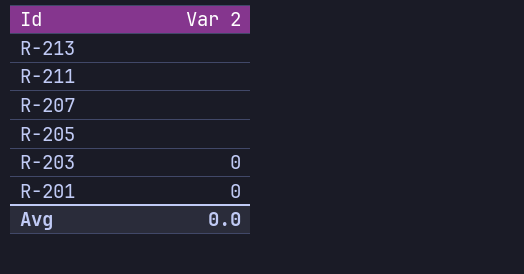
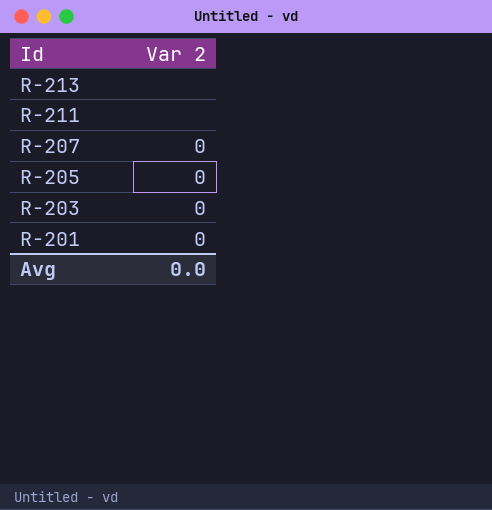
R-207 | Var 2: none -> 0
R-205 | Var 2: none -> 0

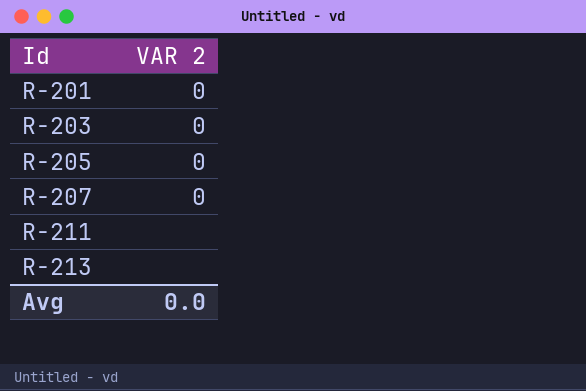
row order: Id descending -> Id ascending
column name: Var 2 -> VAR 2

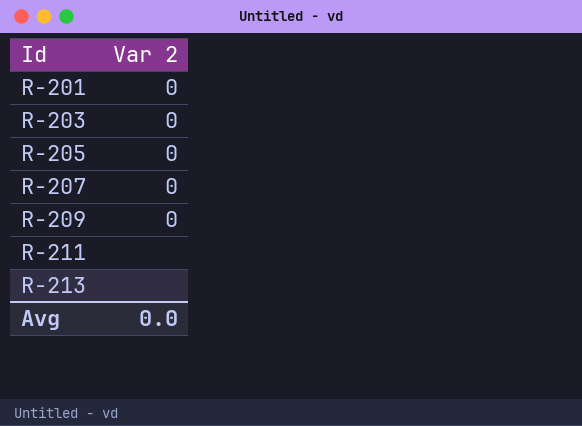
column name: VAR 2 -> Var 2
row R-209: none -> 0

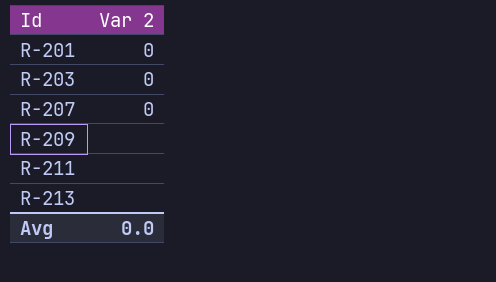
row R-205: 0 -> none
R-209 | Var 2: 0 -> none

